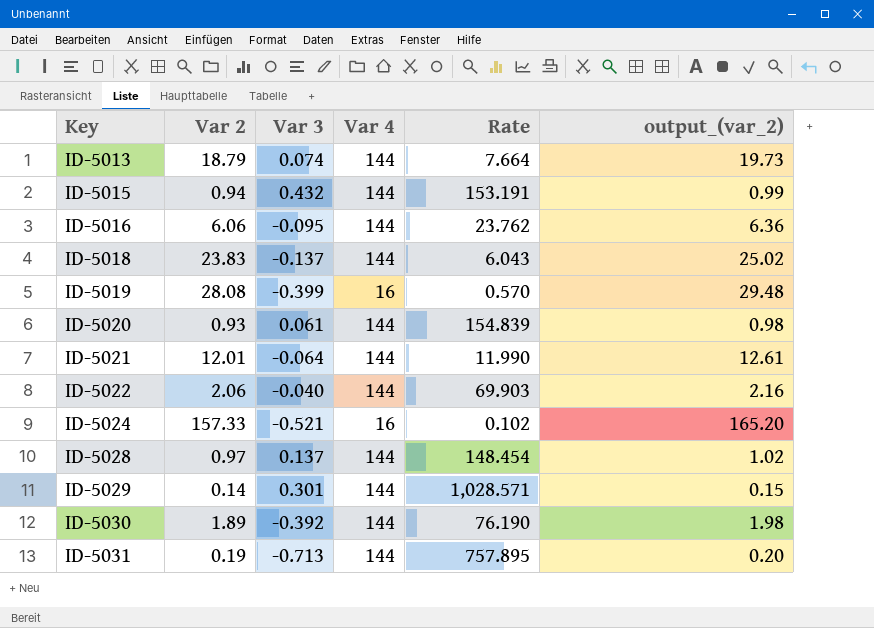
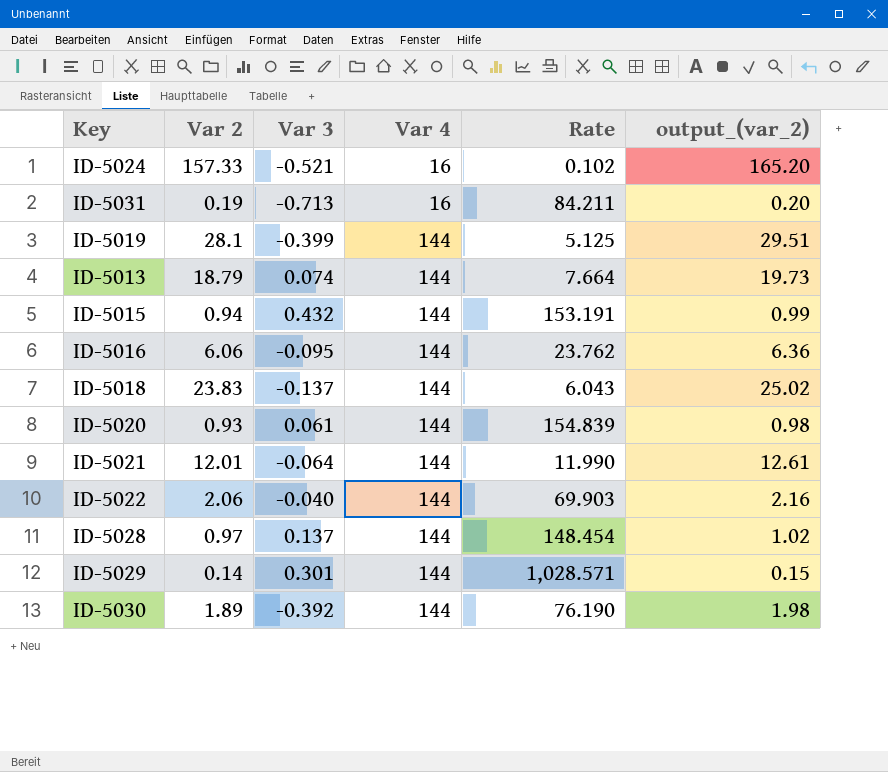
row order: Key ascending -> Var 4 ascending
ID-5031 | Var 4: 144 -> 16
ID-5031 | Rate: 757.895 -> 84.211
ID-5019 | Var 2: 28.08 -> 28.1
ID-5019 | Var 4: 16 -> 144
ID-5019 | Rate: 0.570 -> 5.125
ID-5019 | output_(var_2): 29.48 -> 29.51

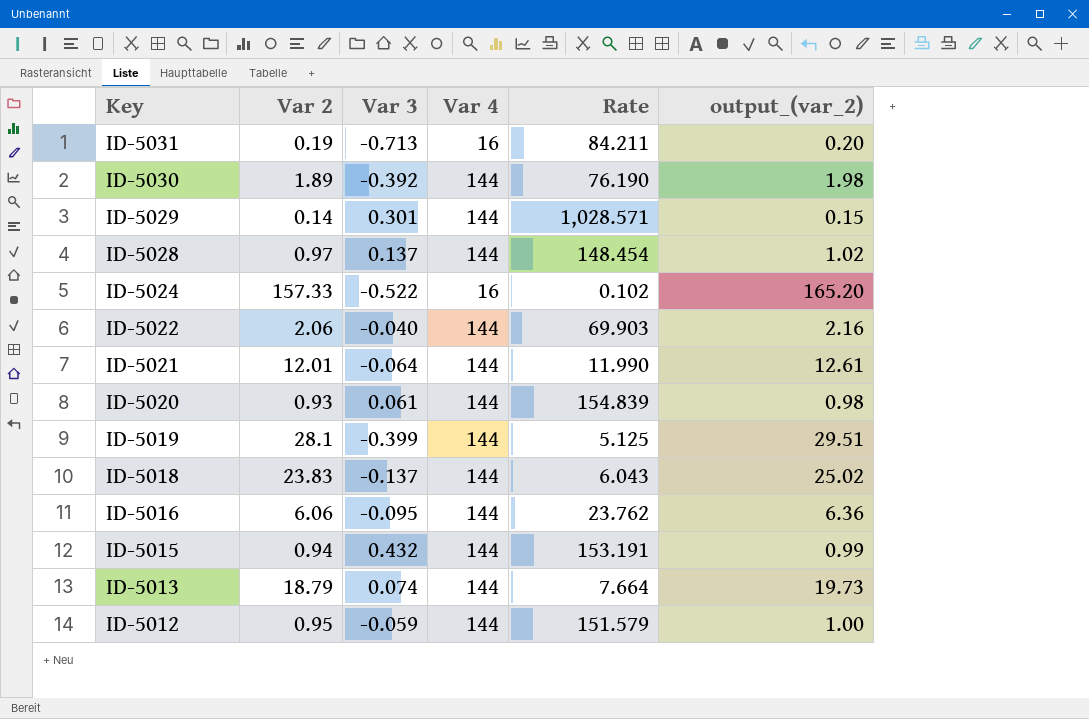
row order: Var 4 ascending -> Key descending
ID-5024 | Var 3: -0.521 -> -0.522
row ID-5012: none -> 0.95 | -0.059 | 144 | 151.579 | 1.00

